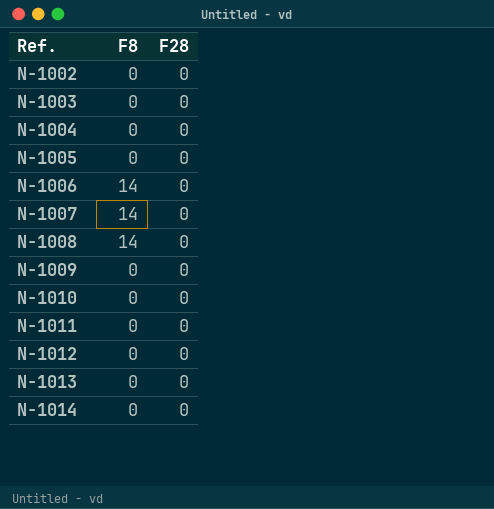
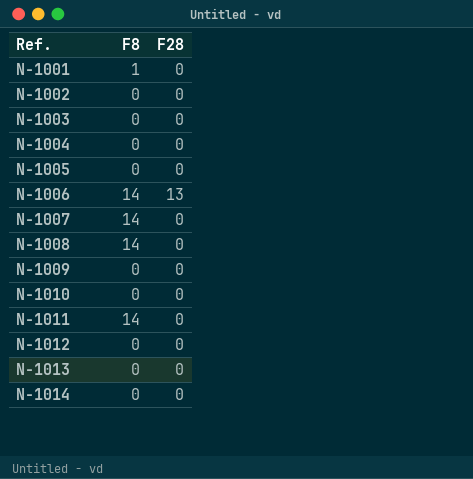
row N-1001: none -> 1 | 0
N-1006 | F28: 0 -> 13
N-1011 | F8: 0 -> 14

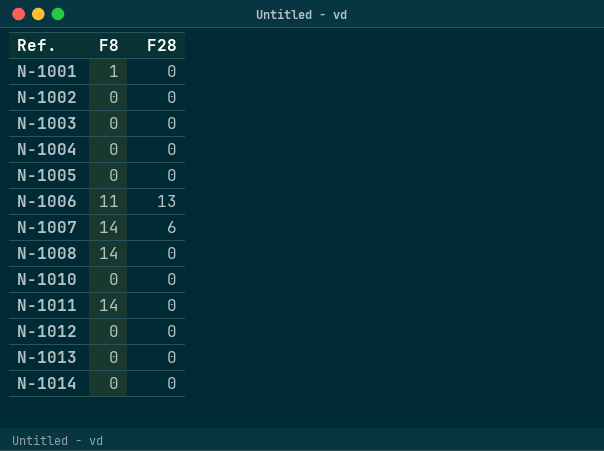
row N-1009: 0 | 0 -> none
N-1006 | F8: 14 -> 11
N-1007 | F28: 0 -> 6

